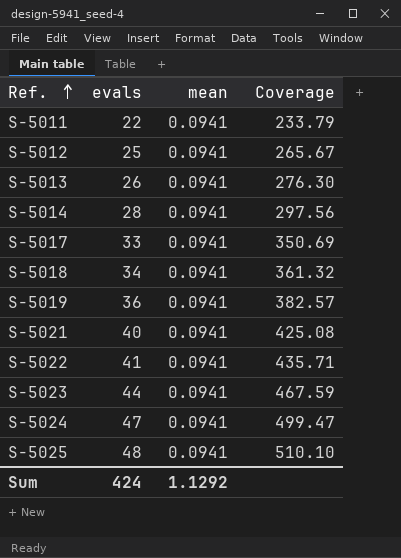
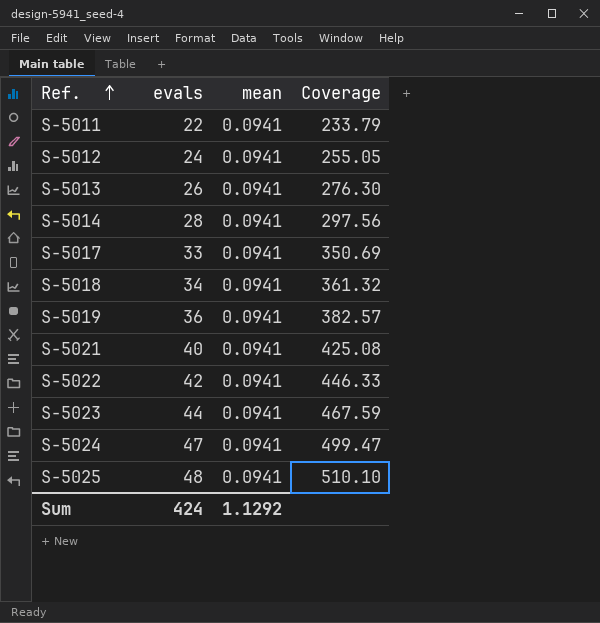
S-5012 | evals: 25 -> 24
S-5012 | Coverage: 265.67 -> 255.05
S-5022 | evals: 41 -> 42
S-5022 | Coverage: 435.71 -> 446.33

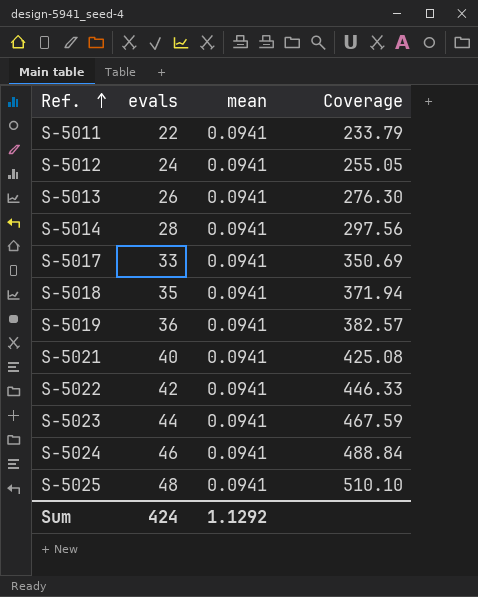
S-5018 | evals: 34 -> 35
S-5018 | Coverage: 361.32 -> 371.94
S-5024 | evals: 47 -> 46
S-5024 | Coverage: 499.47 -> 488.84

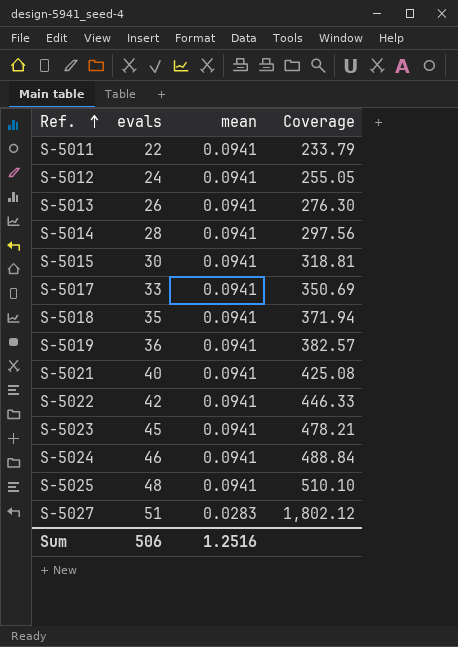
row S-5015: none -> 30 | 0.0941 | 318.81
S-5023 | evals: 44 -> 45
S-5023 | Coverage: 467.59 -> 478.21
row S-5027: none -> 51 | 0.0283 | 1,802.12
Sum | evals: 424 -> 506
Sum | mean: 1.1292 -> 1.2516

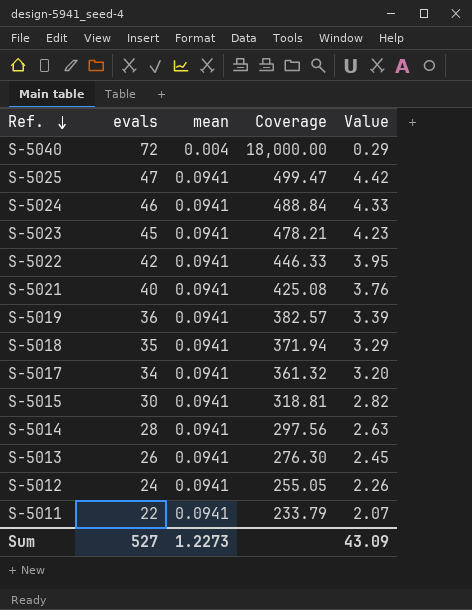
row order: Ref. ascending -> Ref. descending
column Value | formula: none -> [evals] * [mean]
row S-5027: 51 | 0.0283 | 1,802.12 -> none
row S-5040: none -> 72 | 0.004 | 18,000.00 | 0.29
S-5025 | evals: 48 -> 47
S-5025 | Coverage: 510.10 -> 499.47
S-5017 | evals: 33 -> 34
S-5017 | Coverage: 350.69 -> 361.32
Sum | evals: 506 -> 527
Sum | mean: 1.2516 -> 1.2273

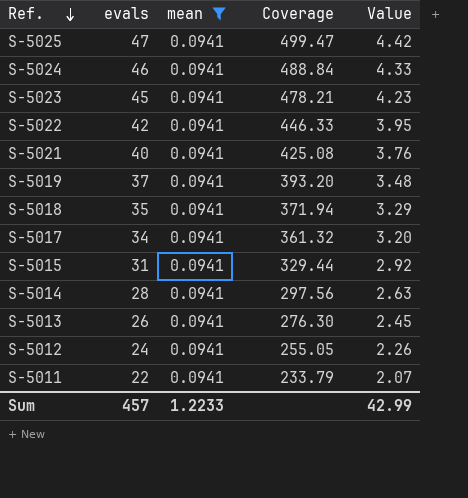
filter: none -> mean = 0.0941
S-5019 | evals: 36 -> 37
S-5019 | Coverage: 382.57 -> 393.20
S-5019 | Value: 3.39 -> 3.48
S-5015 | evals: 30 -> 31
S-5015 | Coverage: 318.81 -> 329.44
S-5015 | Value: 2.82 -> 2.92
Sum | evals: 527 -> 457
Sum | mean: 1.2273 -> 1.2233
Sum | Value: 43.09 -> 42.99

